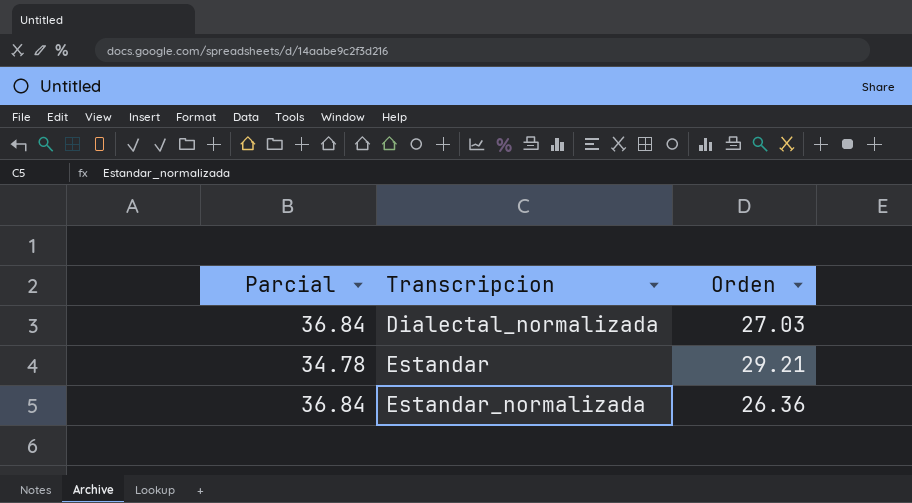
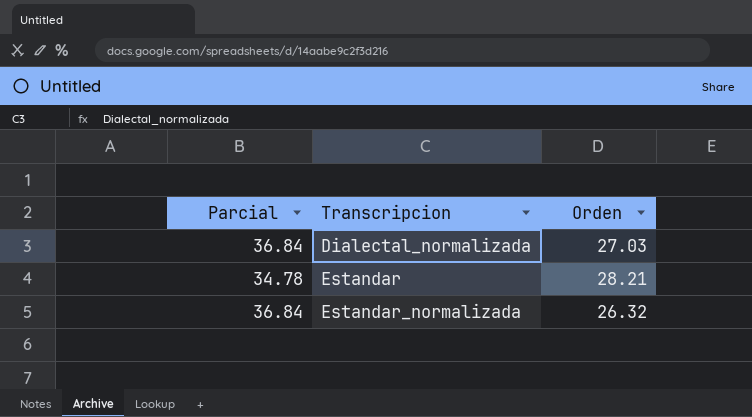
Estandar | Orden: 29.21 -> 28.21
Estandar_normalizada | Orden: 26.36 -> 26.32

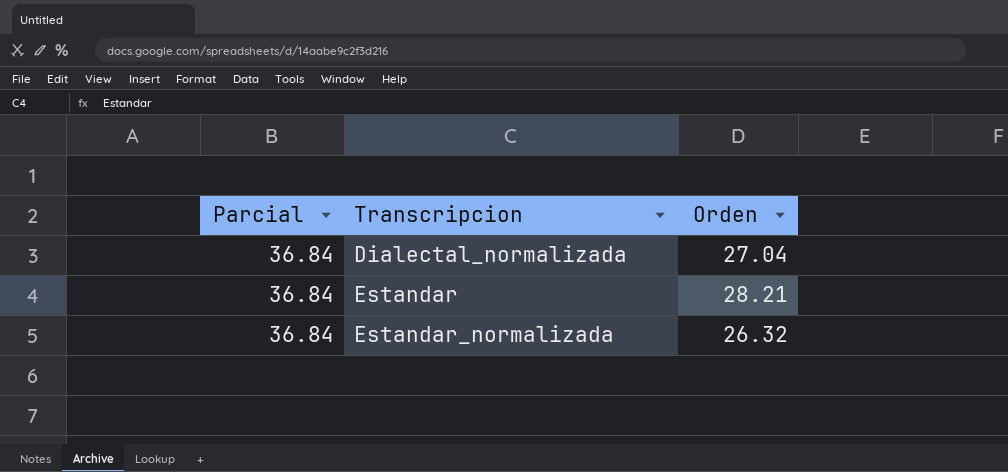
Dialectal_normalizada | Orden: 27.03 -> 27.04
Estandar | Parcial: 34.78 -> 36.84

